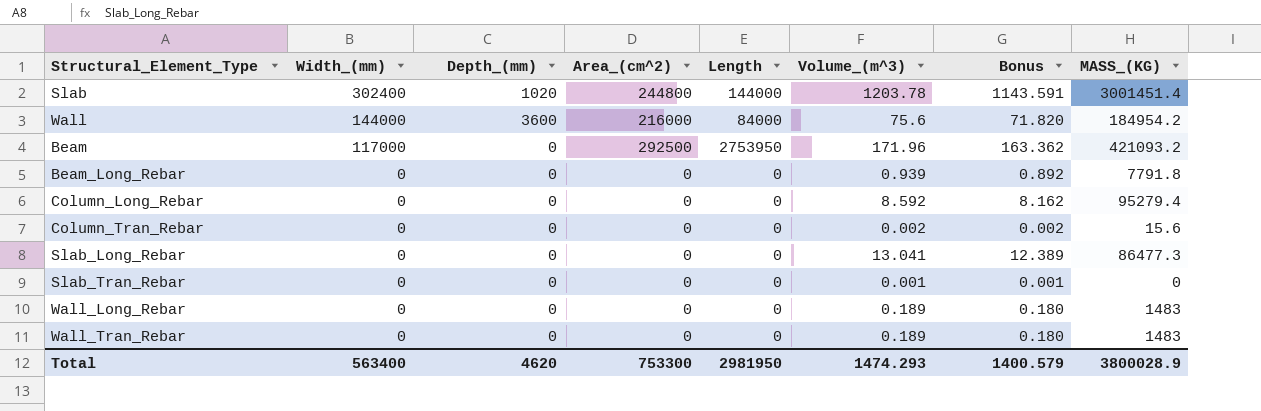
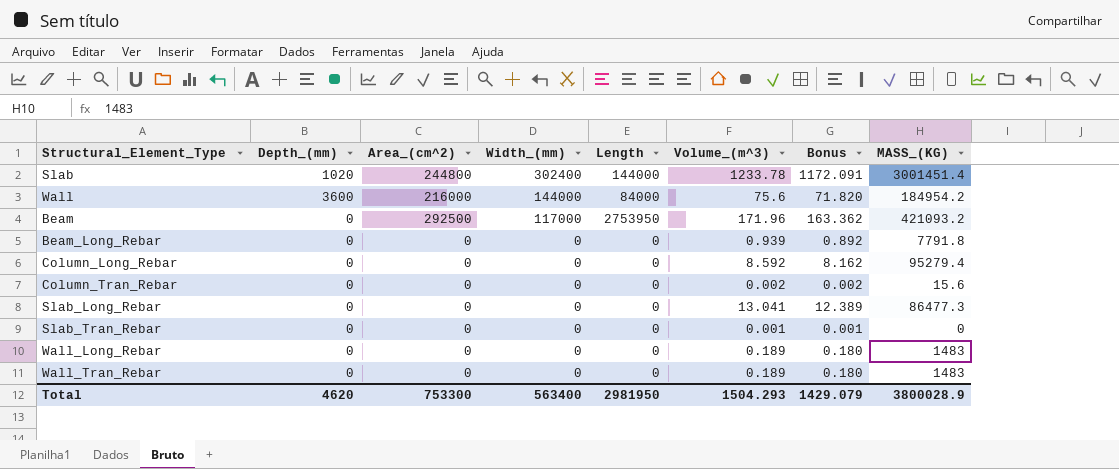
column Width_(mm) | position: 2 -> 4
Slab | Volume_(m^3): 1203.78 -> 1233.78
Slab | Bonus: 1143.591 -> 1172.091
Total | Volume_(m^3): 1474.293 -> 1504.293
Total | Bonus: 1400.579 -> 1429.079

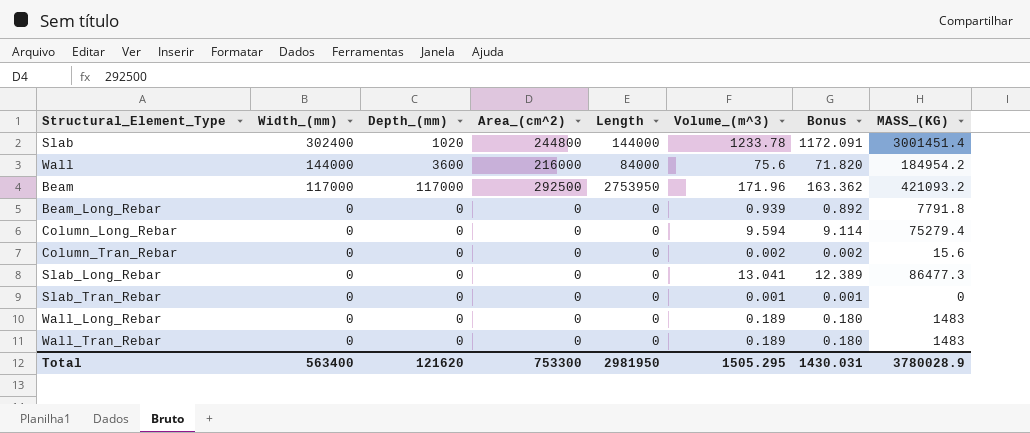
column Width_(mm) | position: 4 -> 2
Beam | Depth_(mm): 0 -> 117000
Column_Long_Rebar | Volume_(m^3): 8.592 -> 9.594
Column_Long_Rebar | Bonus: 8.162 -> 9.114
Column_Long_Rebar | MASS_(KG): 95279.4 -> 75279.4
Total | Depth_(mm): 4620 -> 121620
Total | Volume_(m^3): 1504.293 -> 1505.295
Total | Bonus: 1429.079 -> 1430.031
Total | MASS_(KG): 3800028.9 -> 3780028.9

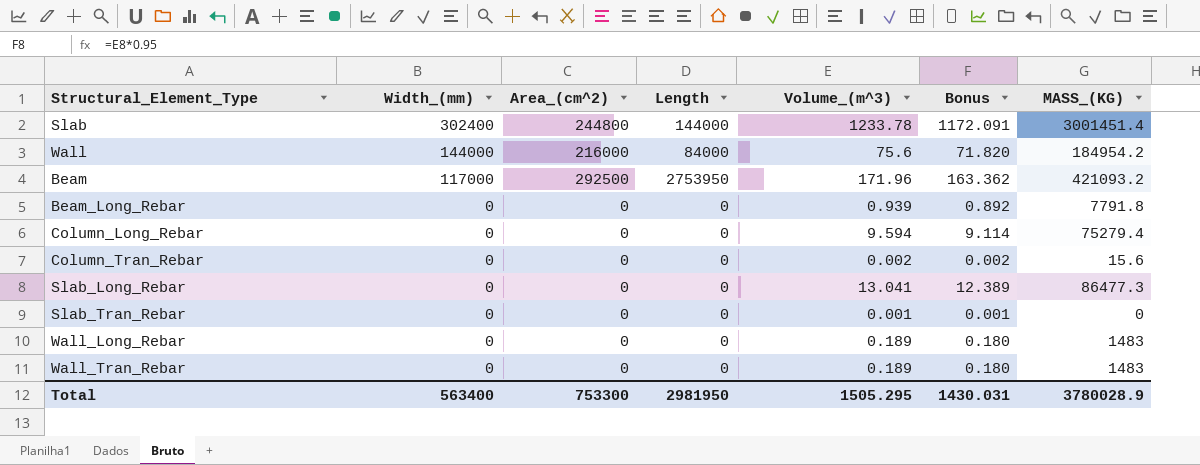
column Depth_(mm) | position: 3 -> none

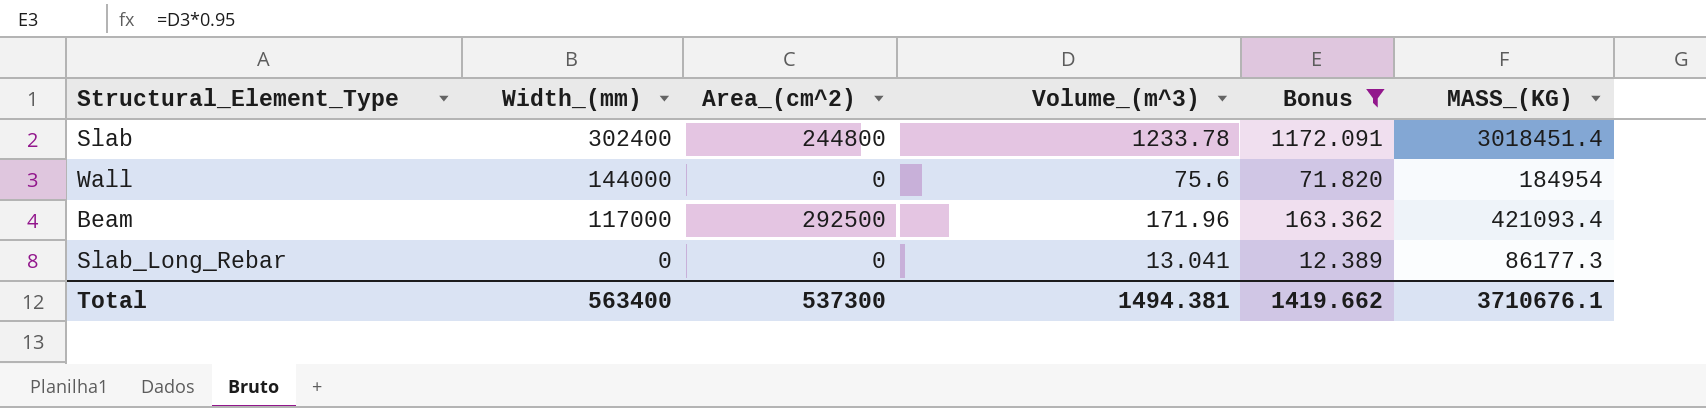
filter: none -> Bonus >= 12.389
column Length | position: 4 -> none
Slab | MASS_(KG): 3001451.4 -> 3018451.4
Wall | Area_(cm^2): 216000 -> 0
Wall | MASS_(KG): 184954.2 -> 184954
Beam | MASS_(KG): 421093.2 -> 421093.4
Slab_Long_Rebar | MASS_(KG): 86477.3 -> 86177.3
Total | Area_(cm^2): 753300 -> 537300
Total | Volume_(m^3): 1505.295 -> 1494.381
Total | Bonus: 1430.031 -> 1419.662
Total | MASS_(KG): 3780028.9 -> 3710676.1

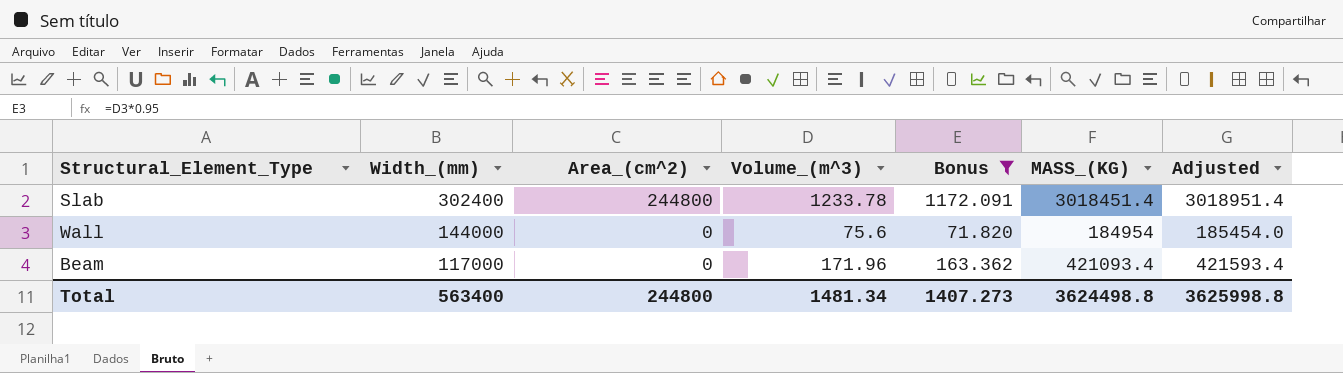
column Adjusted | formula: none -> [MASS_(KG)] + 500
row Slab_Long_Rebar: 0 | 0 | 13.041 | 12.389 | 86177.3 -> none
Beam | Area_(cm^2): 292500 -> 0
Total | Area_(cm^2): 537300 -> 244800
Total | Volume_(m^3): 1494.381 -> 1481.34
Total | Bonus: 1419.662 -> 1407.273
Total | MASS_(KG): 3710676.1 -> 3624498.8

